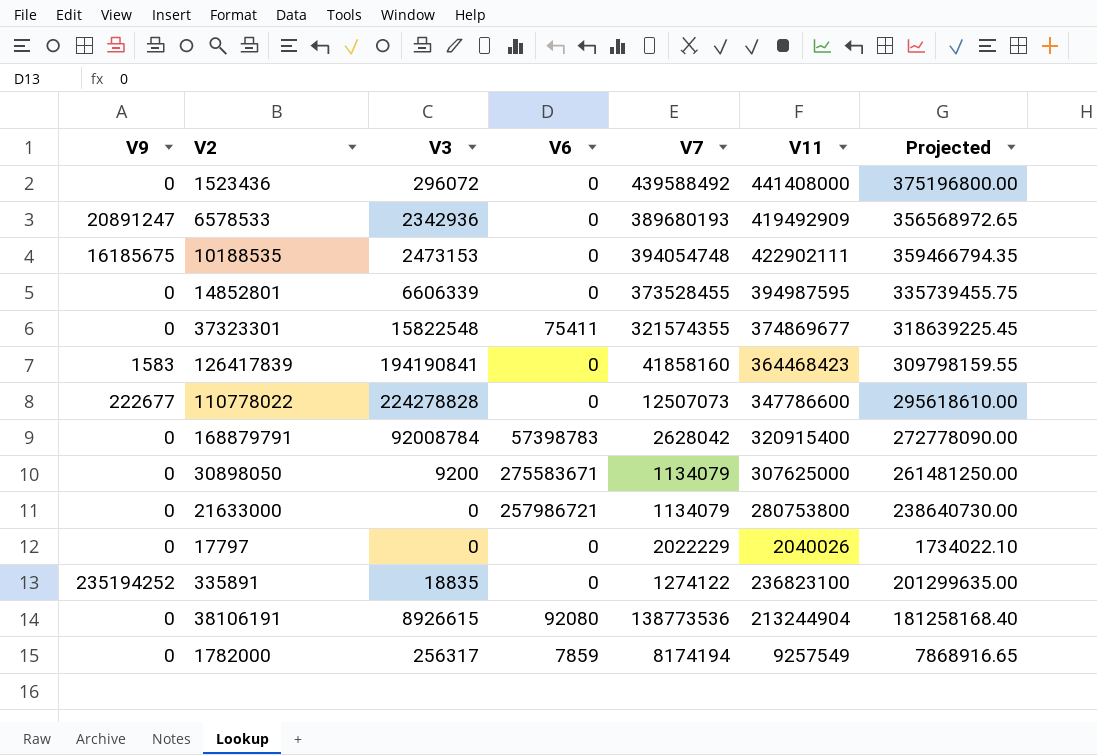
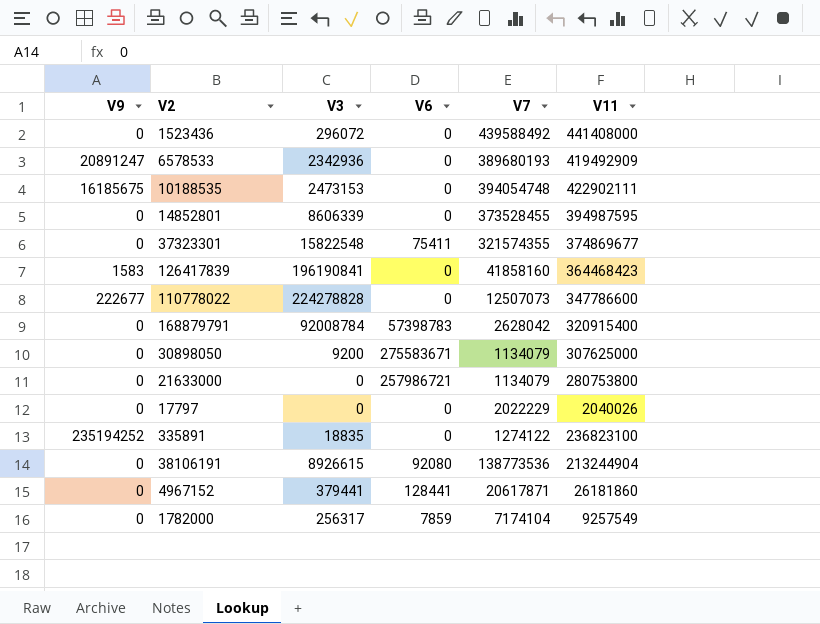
column Projected | formula: [V11] * 0.85 -> none
14852801 | V3: 6606339 -> 8606339
126417839 | V3: 194190841 -> 196190841
row 4967152: none -> 0 | 379441 | 128441 | 20617871 | 26181860
1782000 | V7: 8174194 -> 7174104

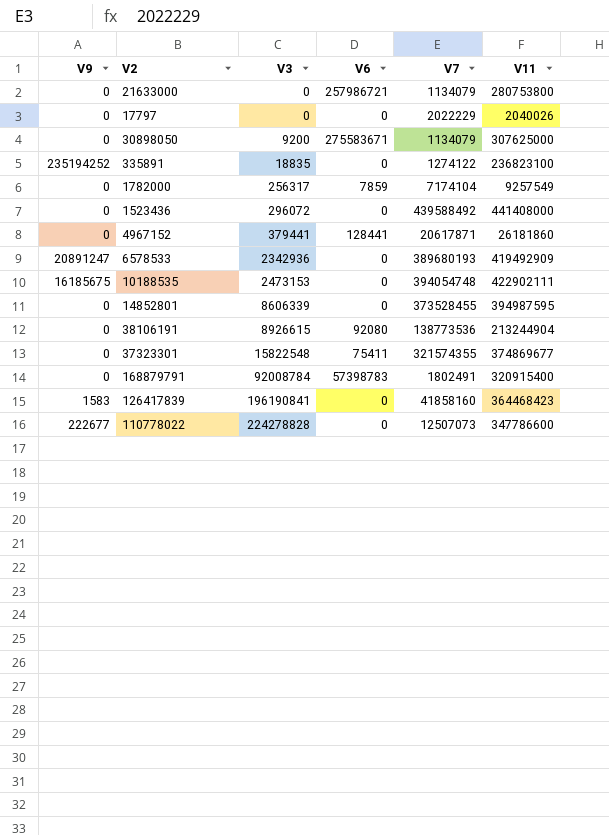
row order: none -> V3 ascending
168879791 | V7: 2628042 -> 1802491

